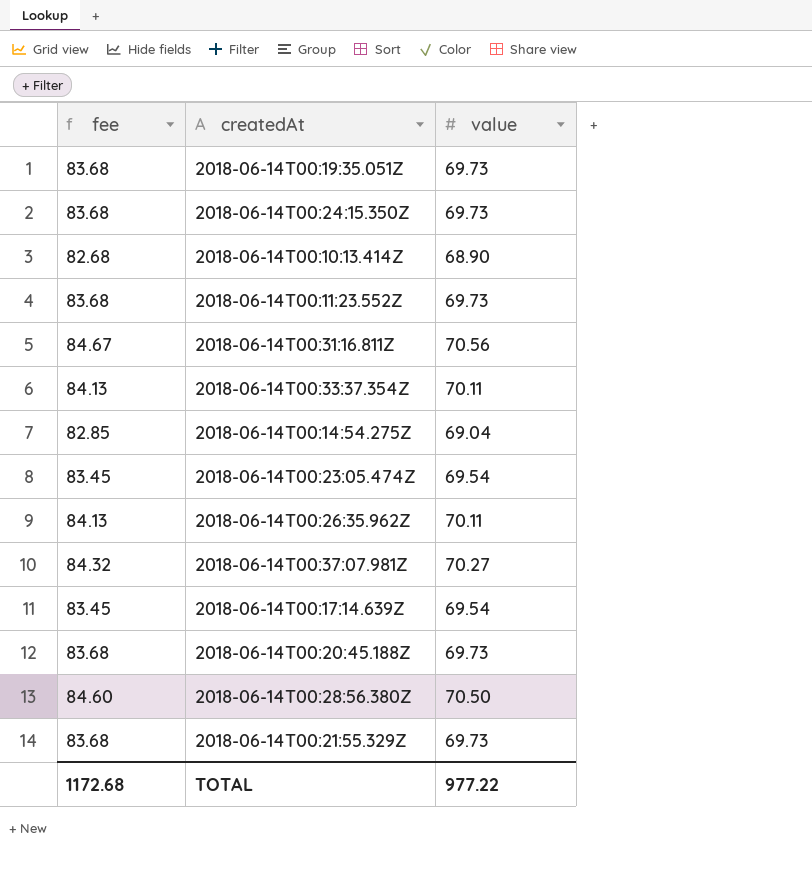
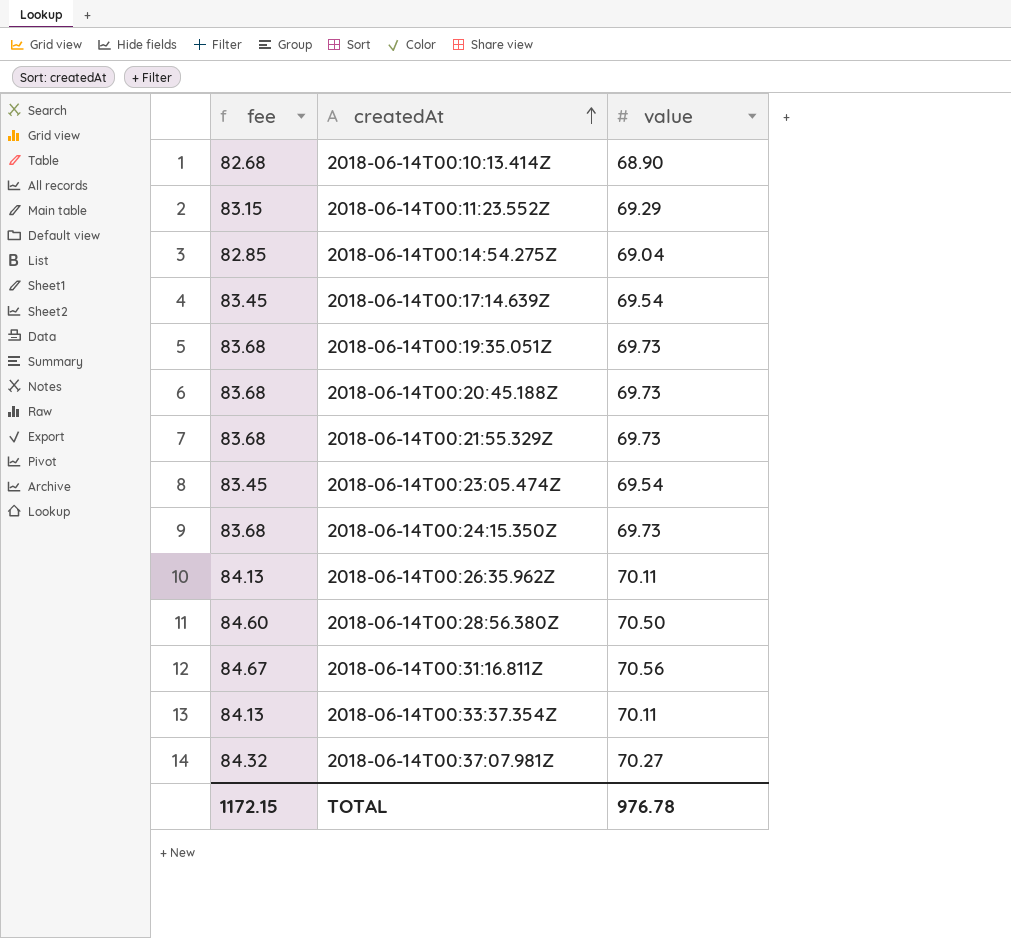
row order: none -> createdAt ascending
2018-06-14T00:11:23.552Z | fee: 83.68 -> 83.15
2018-06-14T00:11:23.552Z | value: 69.73 -> 69.29
TOTAL | fee: 1172.68 -> 1172.15
TOTAL | value: 977.22 -> 976.78

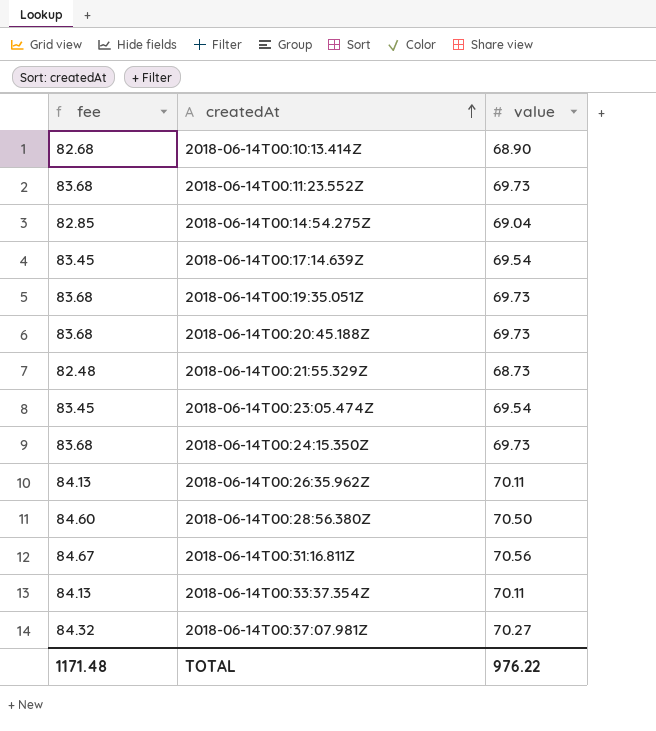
2018-06-14T00:11:23.552Z | fee: 83.15 -> 83.68
2018-06-14T00:11:23.552Z | value: 69.29 -> 69.73
2018-06-14T00:21:55.329Z | fee: 83.68 -> 82.48
2018-06-14T00:21:55.329Z | value: 69.73 -> 68.73
TOTAL | fee: 1172.15 -> 1171.48
TOTAL | value: 976.78 -> 976.22

